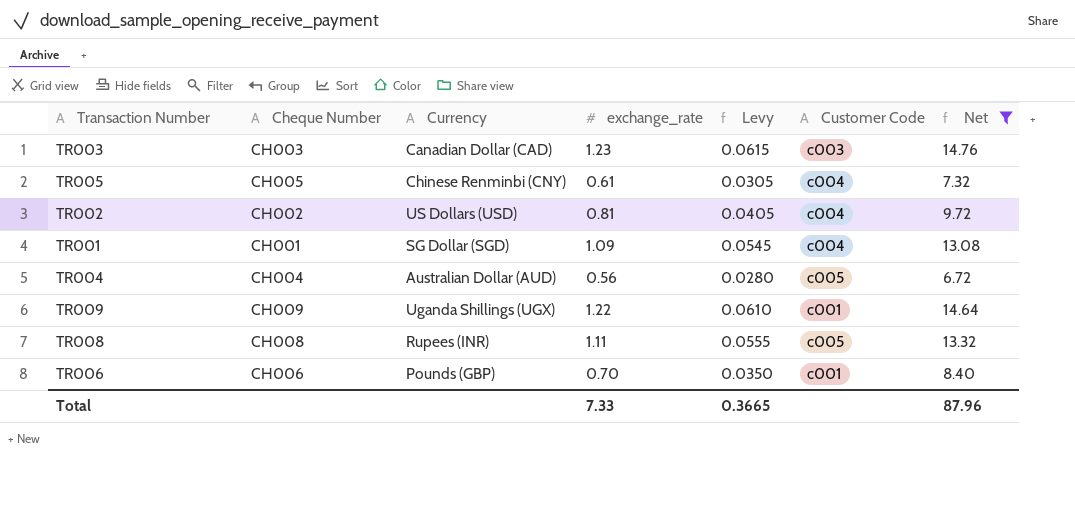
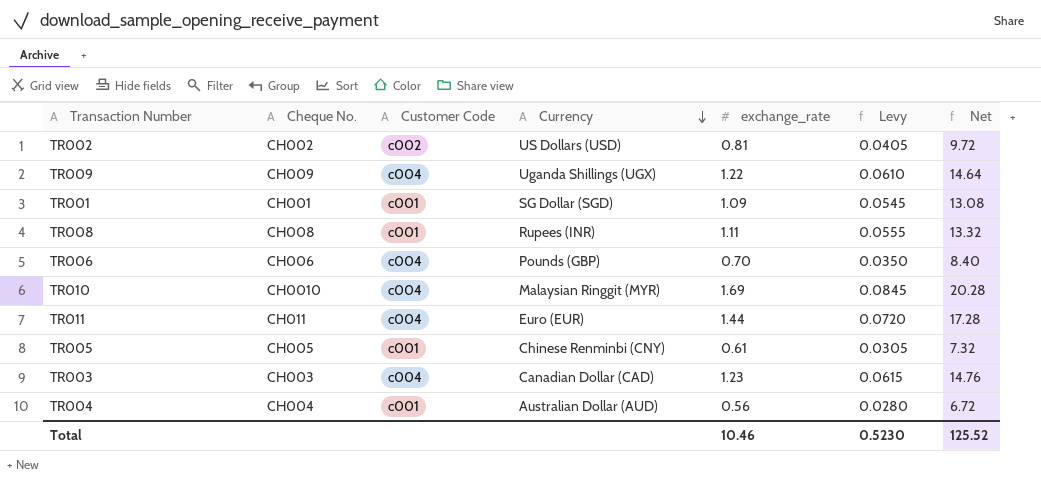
filter: Net <= 14.76 -> none
row order: none -> Currency descending
column name: Cheque Number -> Cheque No.
column Customer Code | position: 6 -> 3
TR002 | Customer Code: c004 -> c002
TR009 | Customer Code: c001 -> c004
TR001 | Customer Code: c004 -> c001
TR008 | Customer Code: c005 -> c001
TR006 | Customer Code: c001 -> c004
TR005 | Customer Code: c004 -> c001
TR003 | Customer Code: c003 -> c004
TR004 | Customer Code: c005 -> c001
Total | exchange_rate: 7.33 -> 10.46
Total | Levy: 0.3665 -> 0.5230
Total | Net: 87.96 -> 125.52

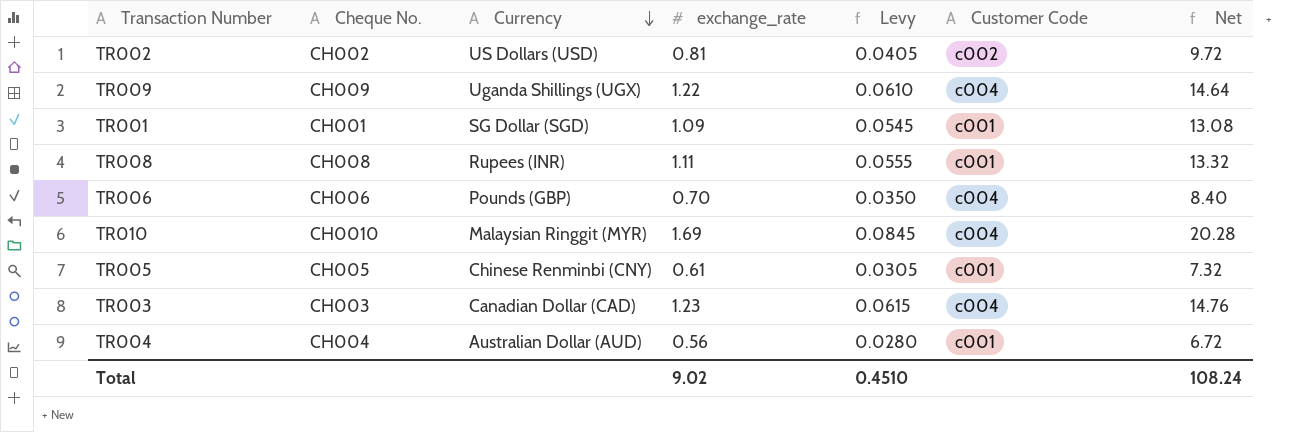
column Customer Code | position: 3 -> 6
row TR011: CH011 | c004 | Euro (EUR) | 1.44 | 0.0720 | 17.28 -> none
Total | exchange_rate: 10.46 -> 9.02
Total | Levy: 0.5230 -> 0.4510
Total | Net: 125.52 -> 108.24

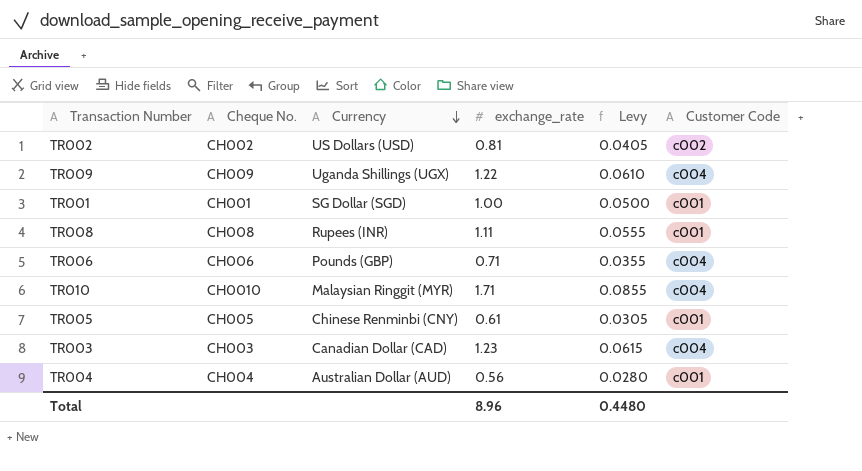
column Net | formula: [exchange_rate] * 12 -> none
TR001 | exchange_rate: 1.09 -> 1.00
TR001 | Levy: 0.0545 -> 0.0500
TR006 | exchange_rate: 0.70 -> 0.71
TR006 | Levy: 0.0350 -> 0.0355
TR010 | exchange_rate: 1.69 -> 1.71
TR010 | Levy: 0.0845 -> 0.0855
Total | exchange_rate: 9.02 -> 8.96
Total | Levy: 0.4510 -> 0.4480

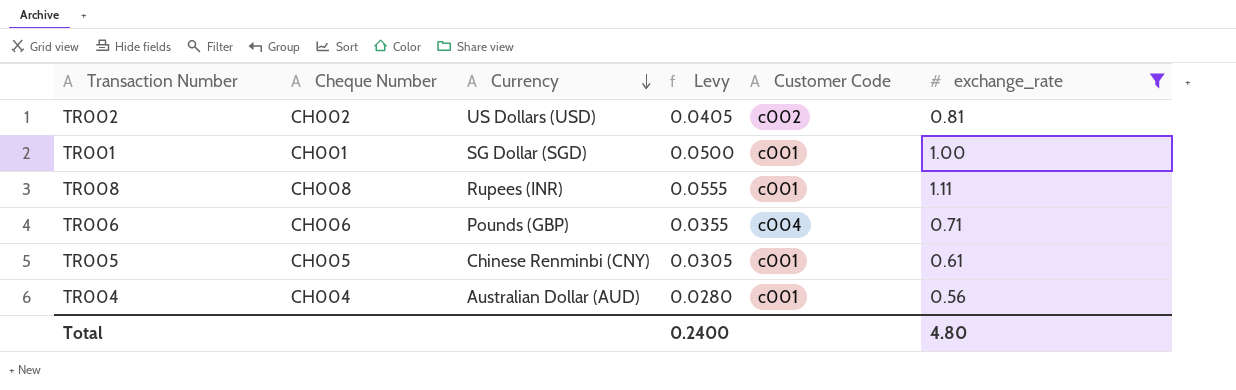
filter: none -> exchange_rate <= 1.11
column name: Cheque No. -> Cheque Number
column exchange_rate | position: 4 -> 6
Total | Levy: 0.4480 -> 0.2400
Total | exchange_rate: 8.96 -> 4.80

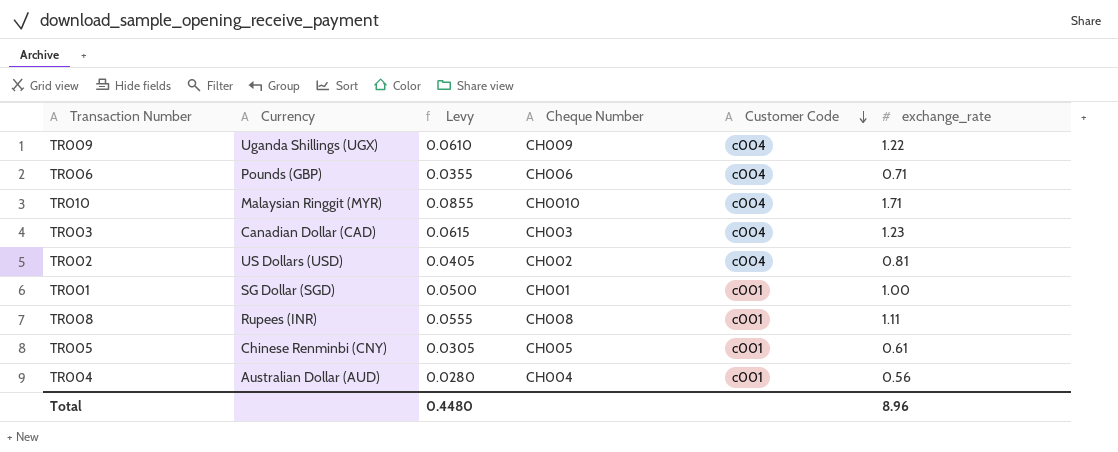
filter: exchange_rate <= 1.11 -> none
row order: Currency descending -> Customer Code descending
column Cheque Number | position: 2 -> 4
TR002 | Customer Code: c002 -> c004
Total | Levy: 0.2400 -> 0.4480
Total | exchange_rate: 4.80 -> 8.96

